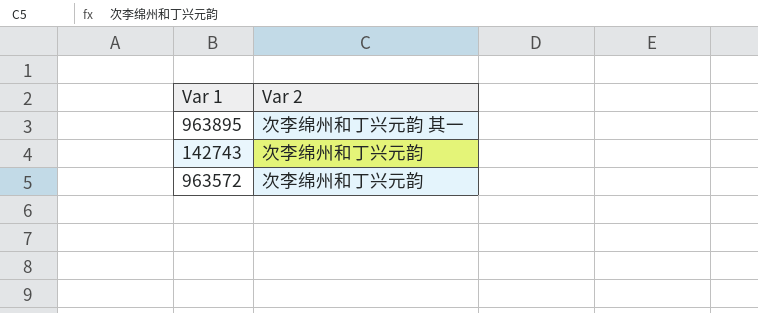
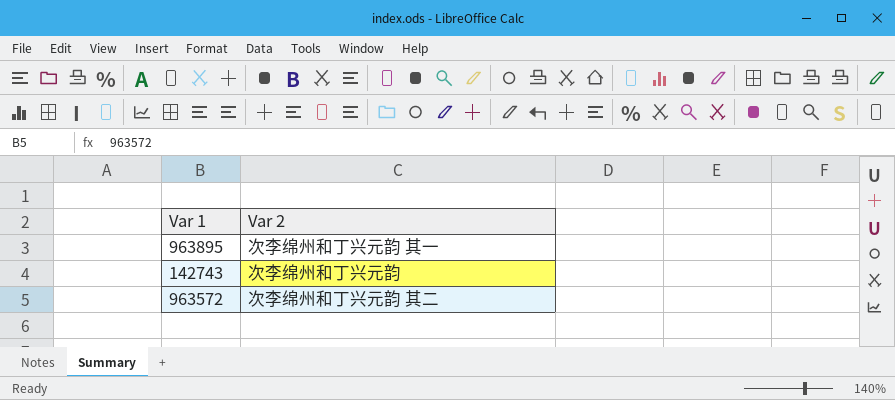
963572 | Var 2: 次李绵州和丁兴元韵 -> 次李绵州和丁兴元韵 其二

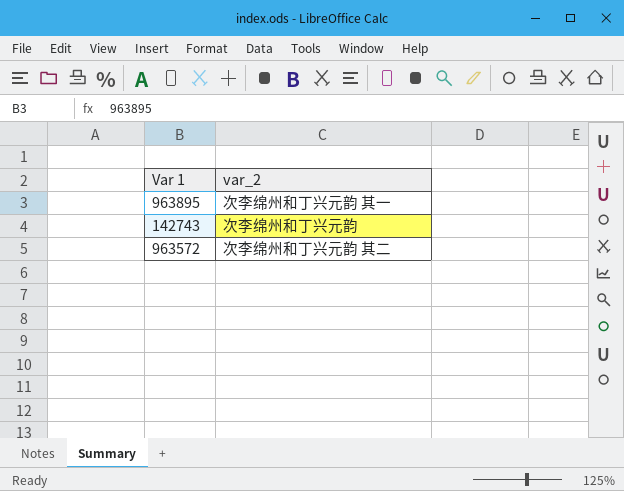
column name: Var 2 -> var_2

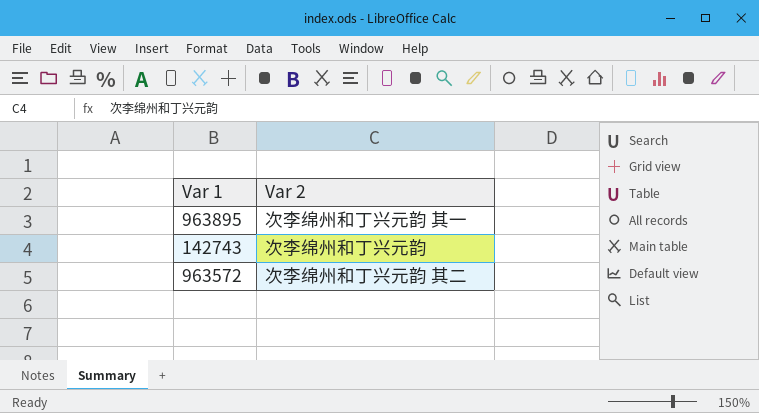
column name: var_2 -> Var 2

